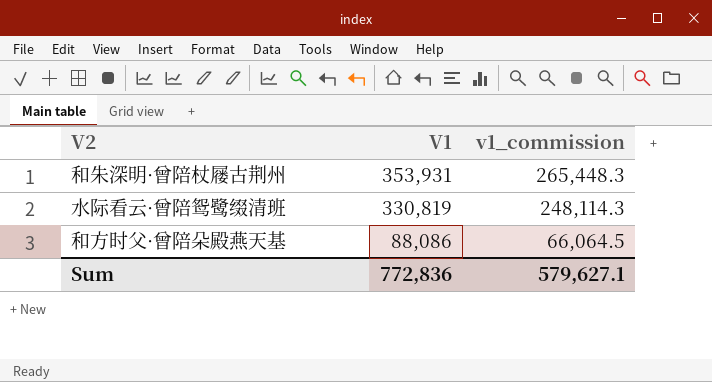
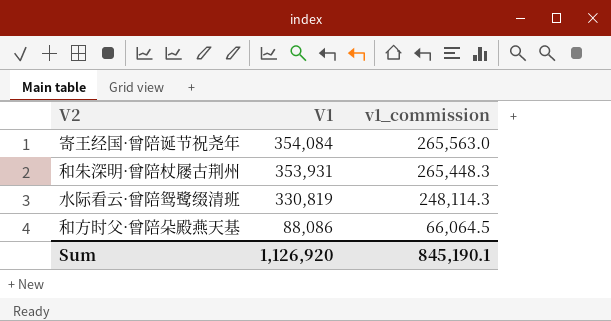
row 寄王经国·曾陪诞节祝尧年: none -> 354,084 | 265,563.0
Sum | V1: 772,836 -> 1,126,920
Sum | v1_commission: 579,627.1 -> 845,190.1

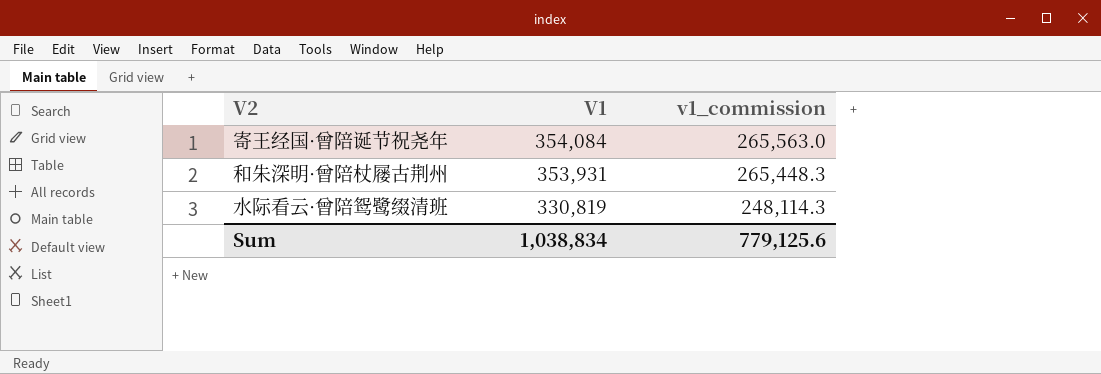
row 和方时父·曾陪朵殿燕天基: 88,086 | 66,064.5 -> none
Sum | V1: 1,126,920 -> 1,038,834
Sum | v1_commission: 845,190.1 -> 779,125.6

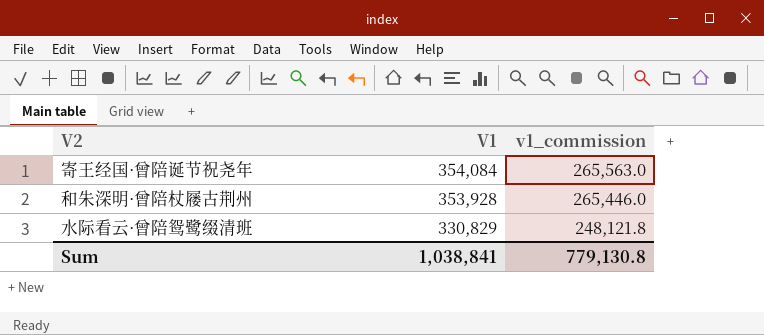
和朱深明·曾陪杖屦古荆州 | V1: 353,931 -> 353,928
和朱深明·曾陪杖屦古荆州 | v1_commission: 265,448.3 -> 265,446.0
水际看云·曾陪鸳鹭缀清班 | V1: 330,819 -> 330,829
水际看云·曾陪鸳鹭缀清班 | v1_commission: 248,114.3 -> 248,121.8
Sum | V1: 1,038,834 -> 1,038,841
Sum | v1_commission: 779,125.6 -> 779,130.8

